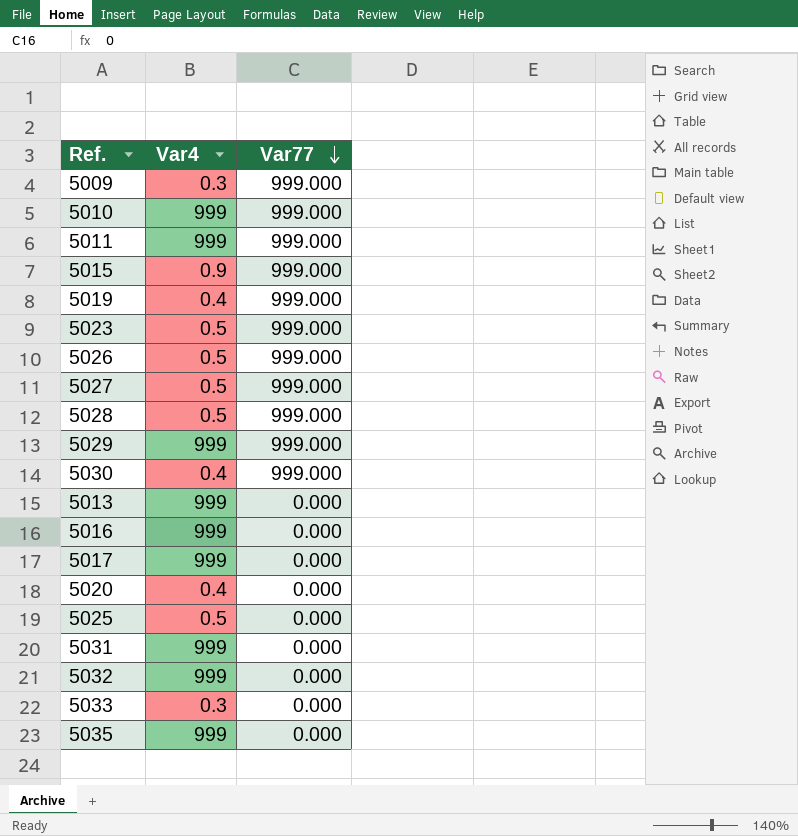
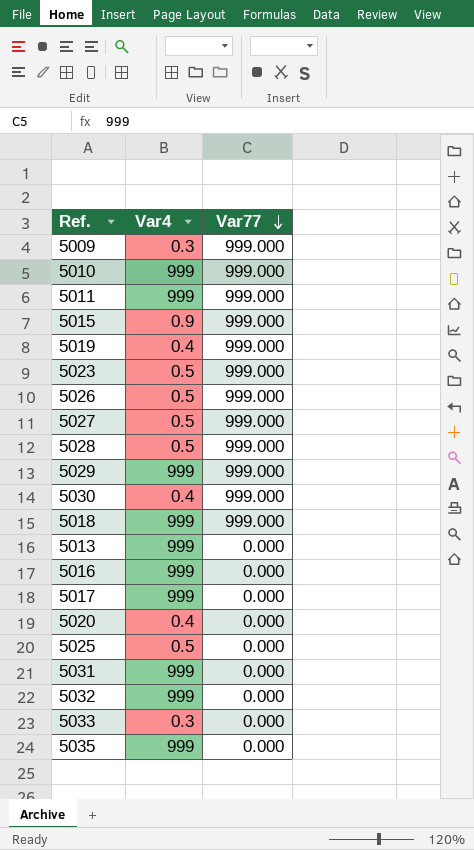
row 5018: none -> 999 | 999.000

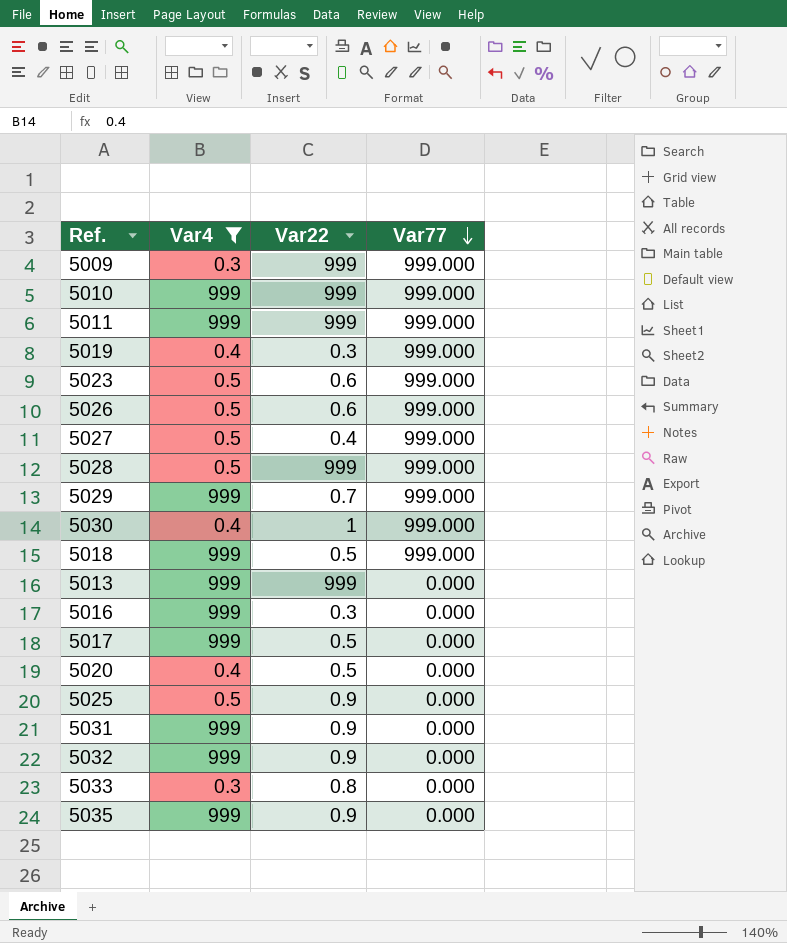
filter: none -> Var4 != 0.9
column Var22 | position: none -> 3

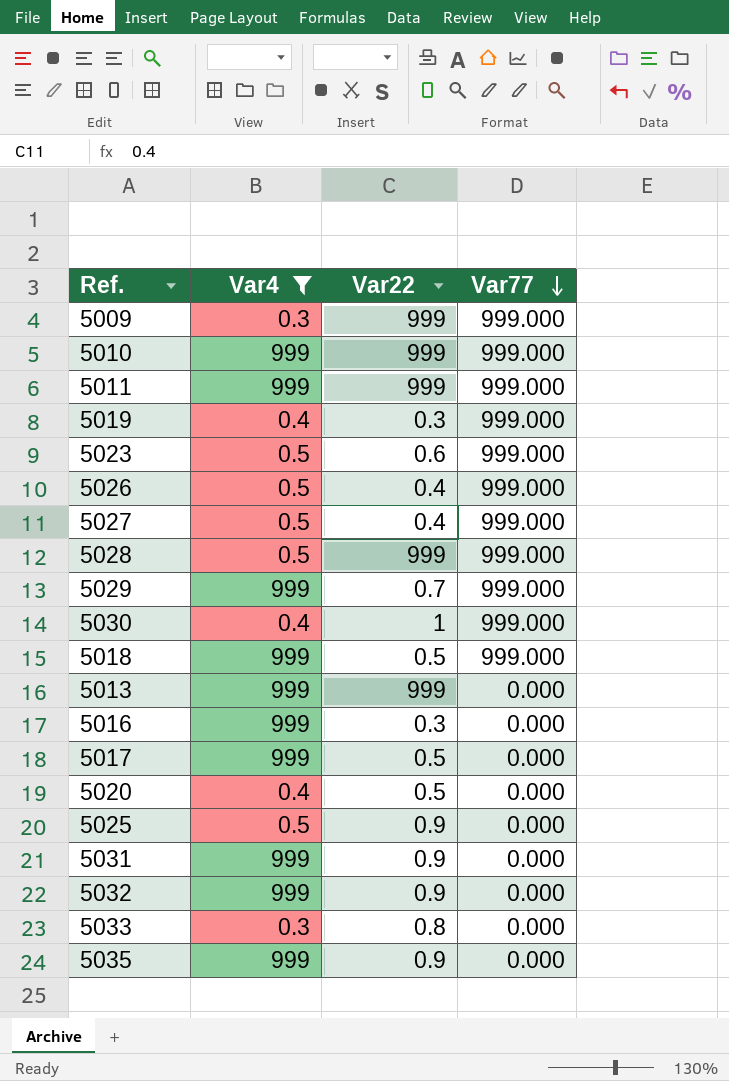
5026 | Var22: 0.6 -> 0.4

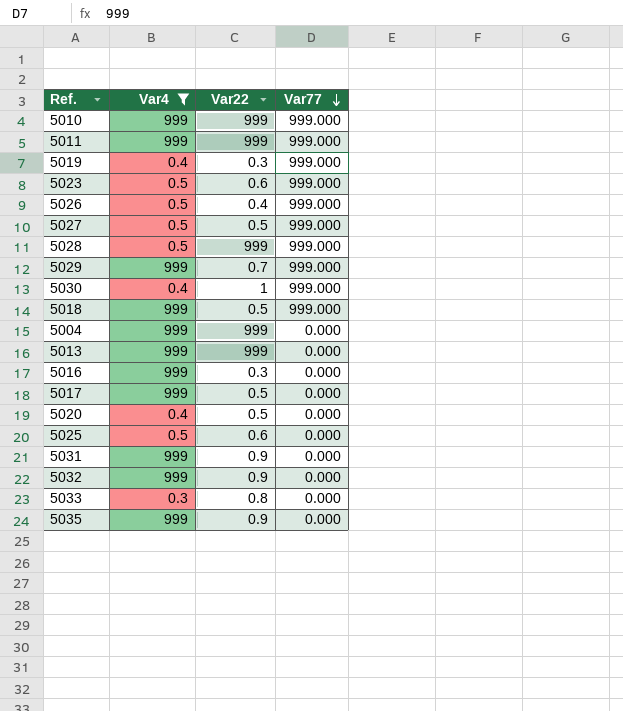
row 5009: 0.3 | 999 | 999.000 -> none
5027 | Var22: 0.4 -> 0.5
row 5004: none -> 999 | 999 | 0.000
5025 | Var22: 0.9 -> 0.6

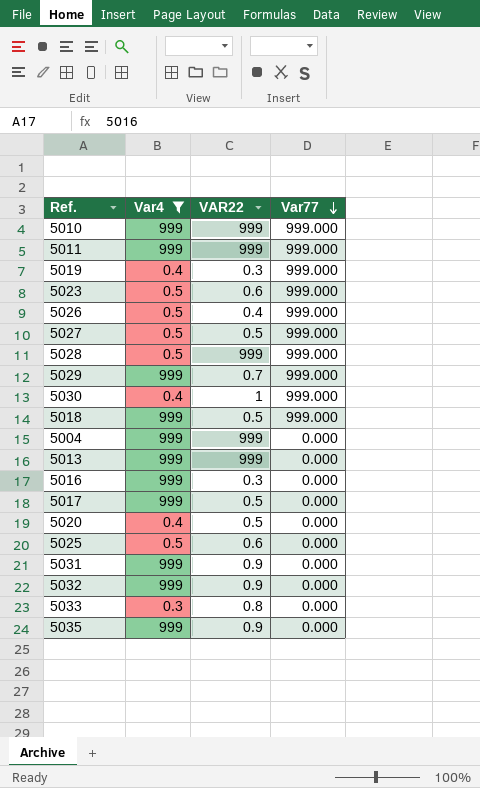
column name: Var22 -> VAR22

